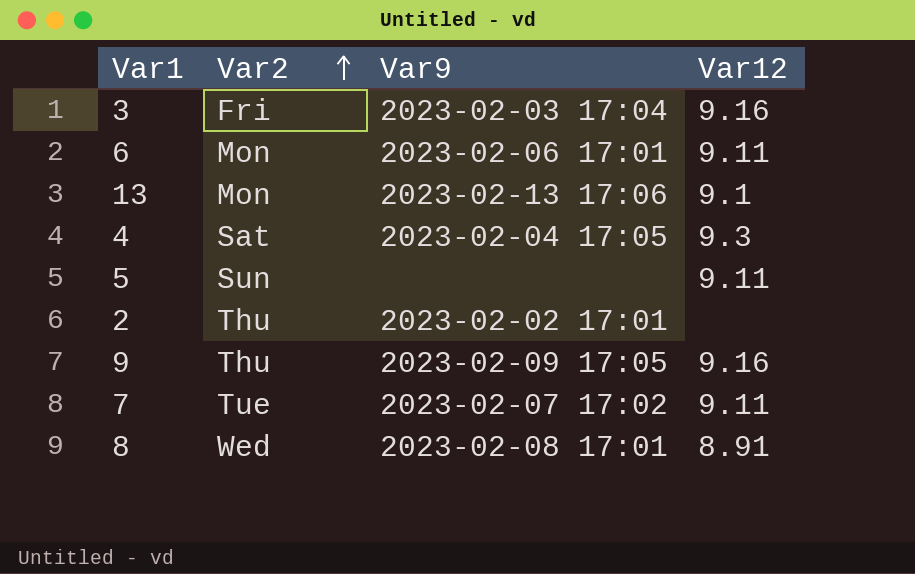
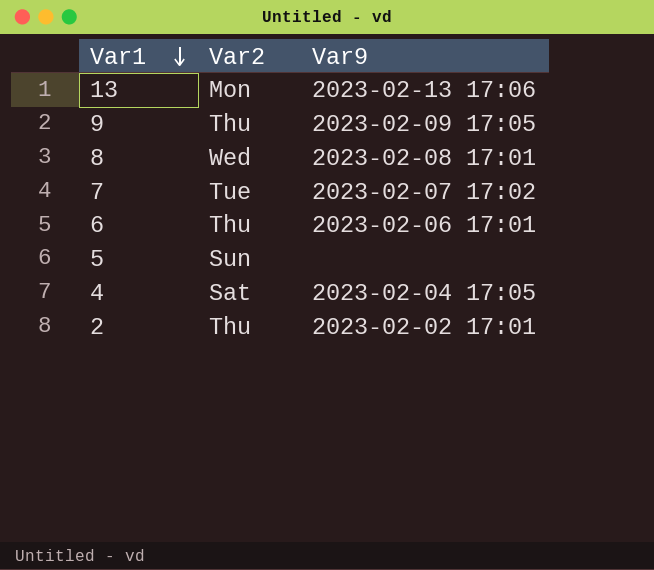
row order: Var2 ascending -> Var1 descending
column Var12 | position: 4 -> none
row 3: Fri | 2023-02-03 17:04 | 9.16 -> none
6 | Var2: Mon -> Thu

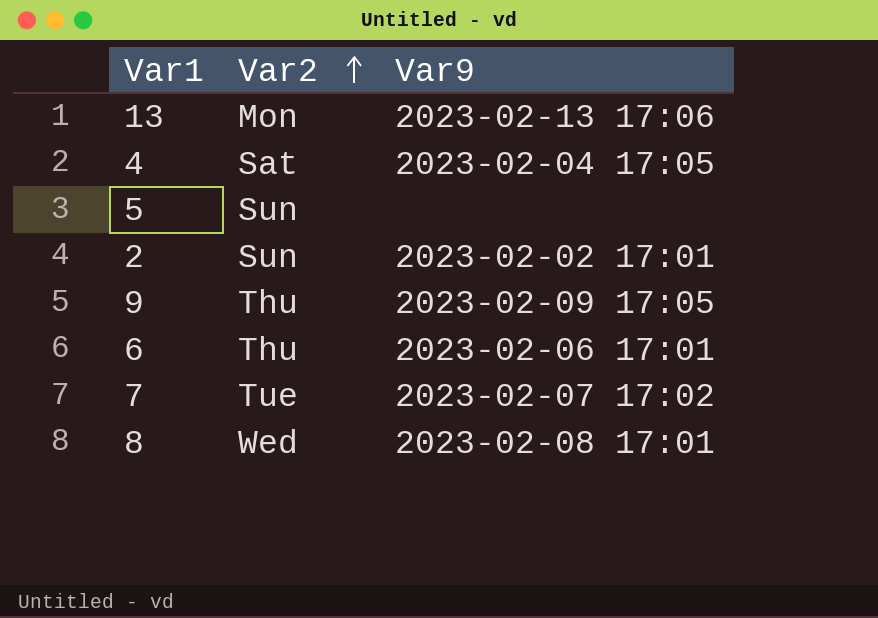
row order: Var1 descending -> Var2 ascending
2 | Var2: Thu -> Sun

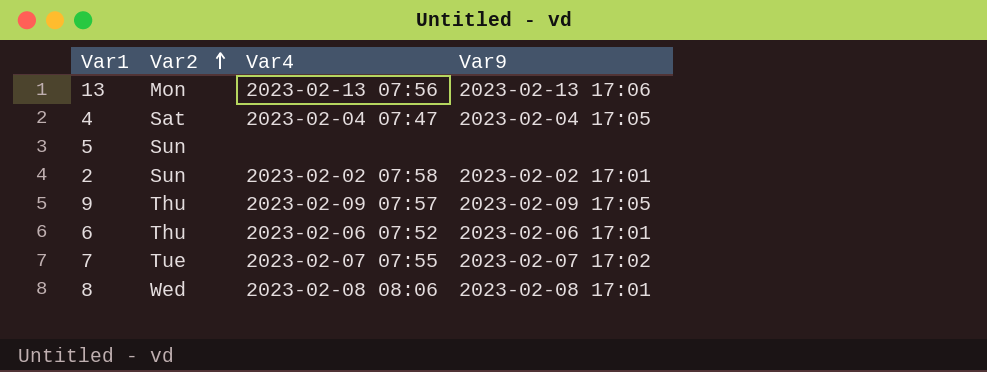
column Var4 | position: none -> 3

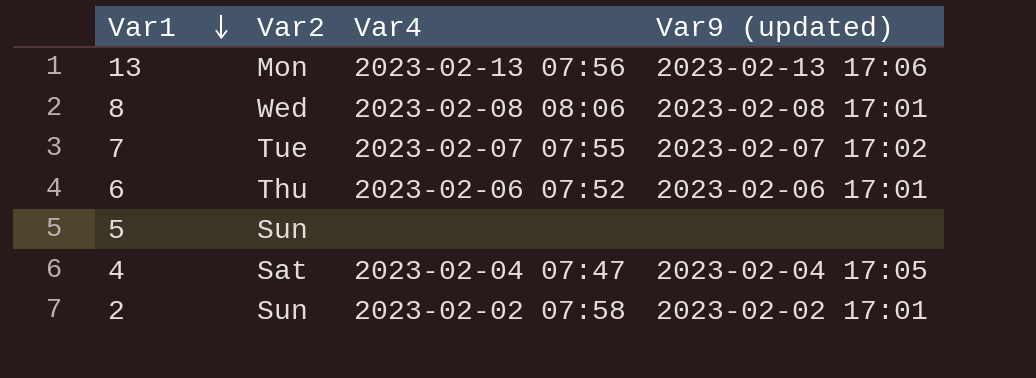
row order: Var2 ascending -> Var1 descending
column name: Var9 -> Var9 (updated)
row 9: Thu | 2023-02-09 07:57 | 2023-02-09 17:05 -> none

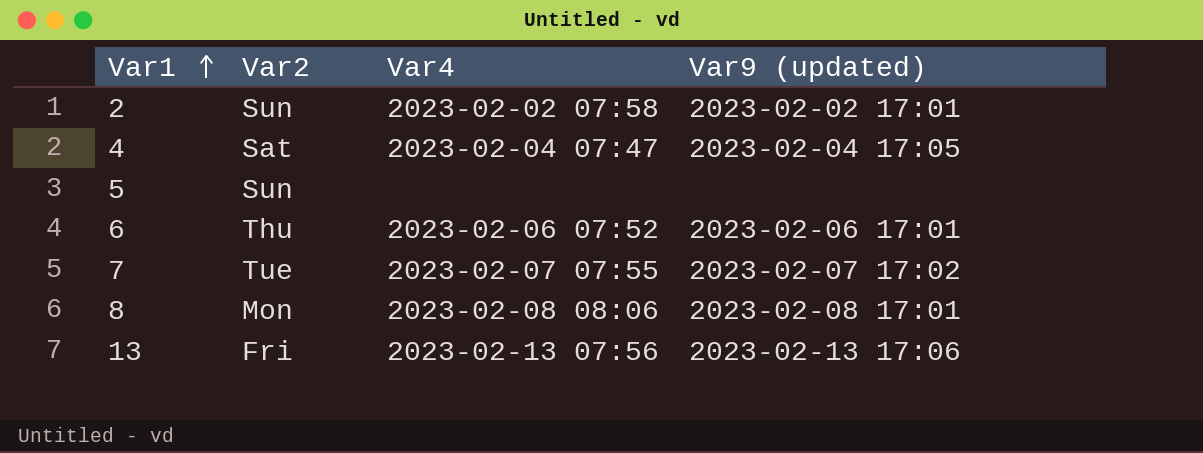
row order: Var1 descending -> Var1 ascending
8 | Var2: Wed -> Mon
13 | Var2: Mon -> Fri

